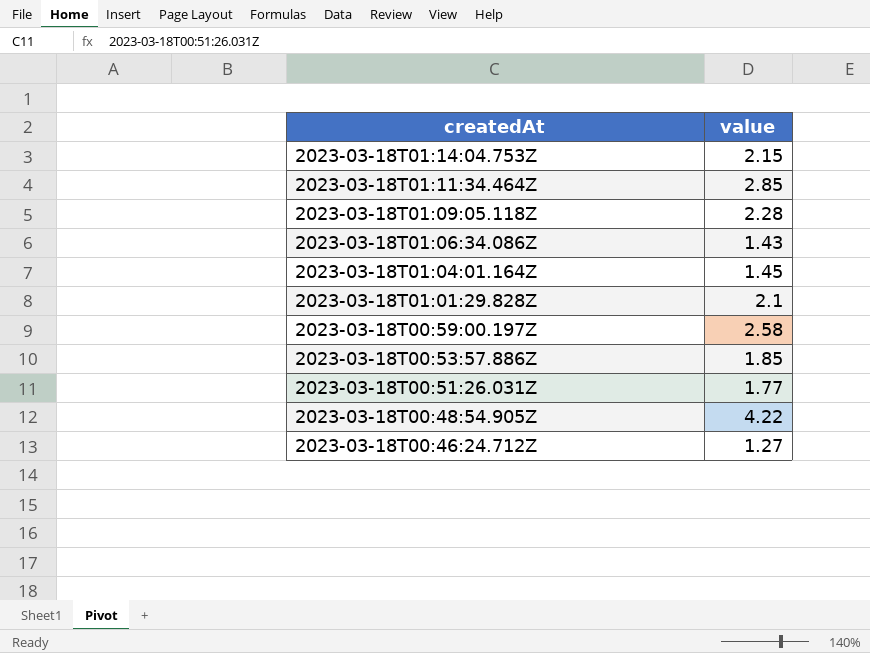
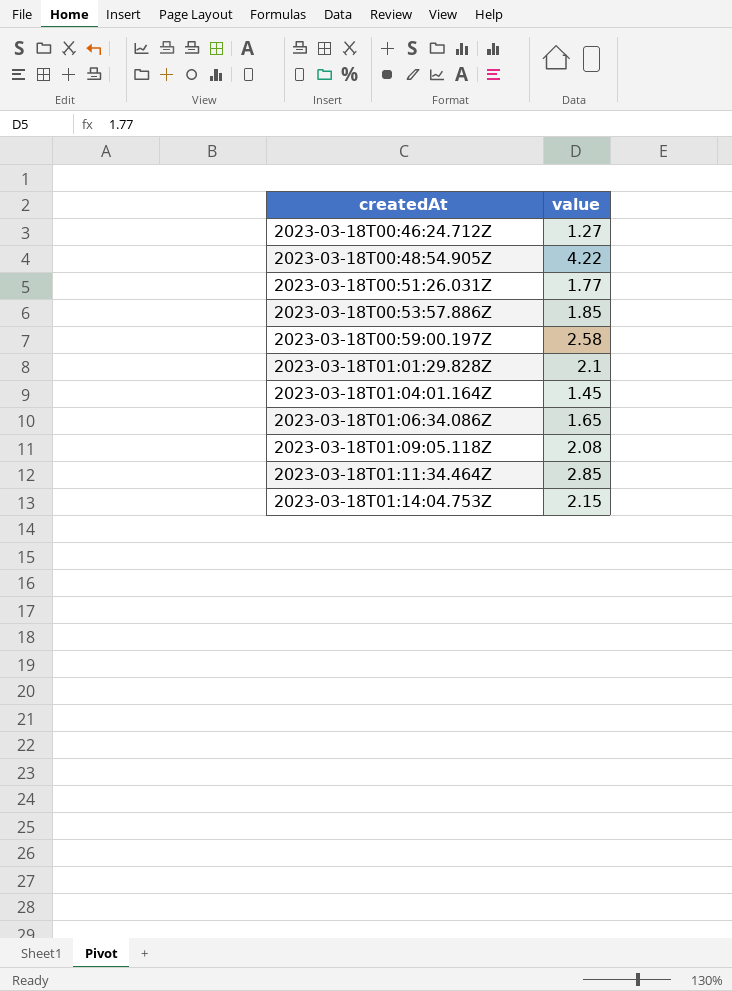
row order: createdAt descending -> createdAt ascending
2023-03-18T01:06:34.086Z | value: 1.43 -> 1.65
2023-03-18T01:09:05.118Z | value: 2.28 -> 2.08

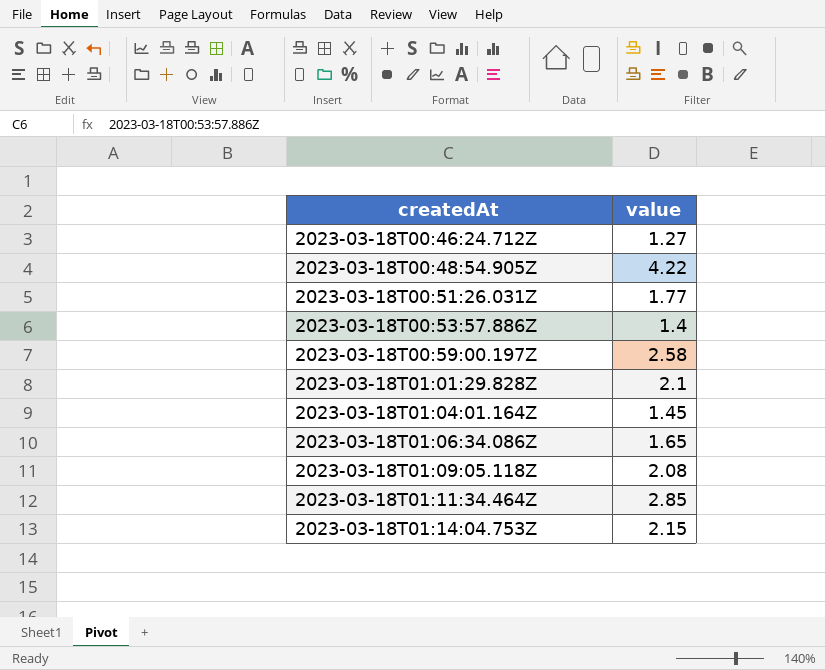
2023-03-18T00:53:57.886Z | value: 1.85 -> 1.4

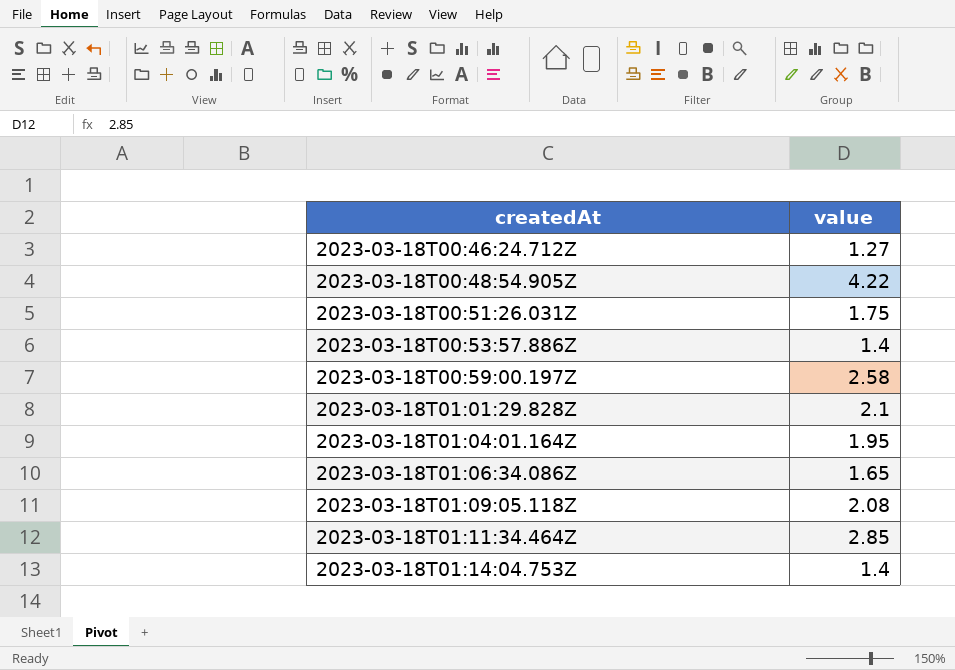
2023-03-18T00:51:26.031Z | value: 1.77 -> 1.75
2023-03-18T01:04:01.164Z | value: 1.45 -> 1.95
2023-03-18T01:14:04.753Z | value: 2.15 -> 1.4

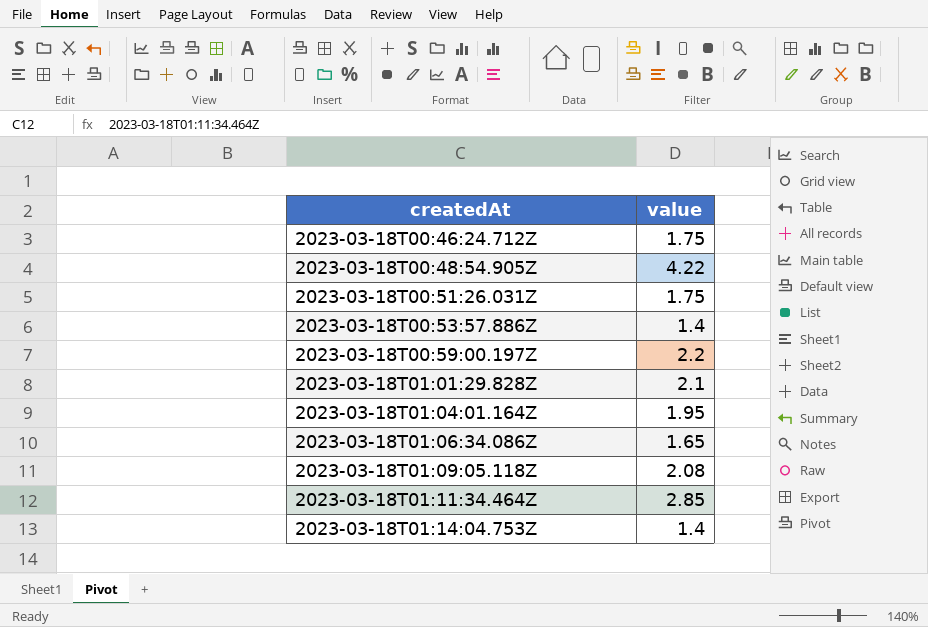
2023-03-18T00:46:24.712Z | value: 1.27 -> 1.75
2023-03-18T00:59:00.197Z | value: 2.58 -> 2.2

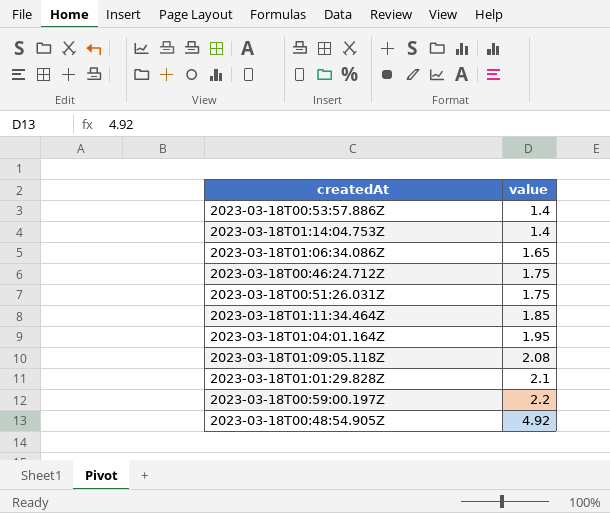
row order: createdAt ascending -> value ascending
2023-03-18T01:11:34.464Z | value: 2.85 -> 1.85
2023-03-18T00:48:54.905Z | value: 4.22 -> 4.92

